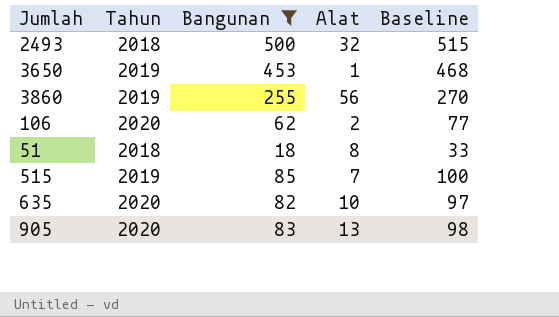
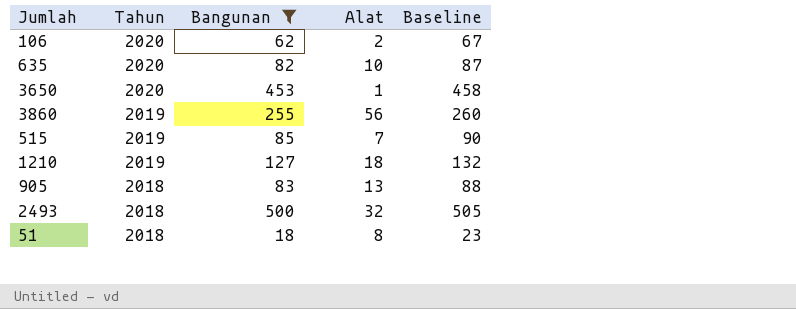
row order: none -> Tahun descending
column Baseline | formula: [Bangunan] + 15 -> [Bangunan] + 5
3650 | Tahun: 2019 -> 2020
row 1210: none -> 2019 | 127 | 18 | 132
905 | Tahun: 2020 -> 2018

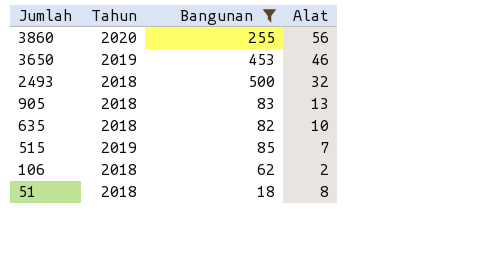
row order: Tahun descending -> Jumlah descending
column Baseline | formula: [Bangunan] + 5 -> none
row 1210: 2019 | 127 | 18 | 132 -> none
3860 | Tahun: 2019 -> 2020
3650 | Tahun: 2020 -> 2019
3650 | Alat: 1 -> 46
635 | Tahun: 2020 -> 2018
106 | Tahun: 2020 -> 2018

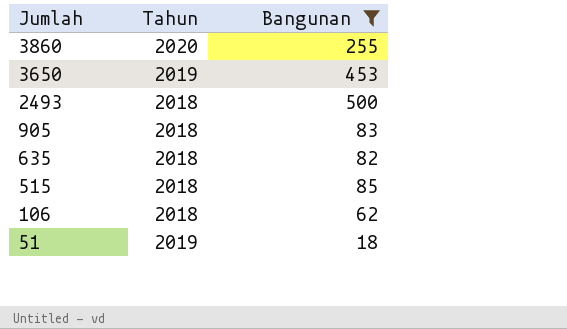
column Alat | position: 4 -> none
515 | Tahun: 2019 -> 2018
51 | Tahun: 2018 -> 2019

